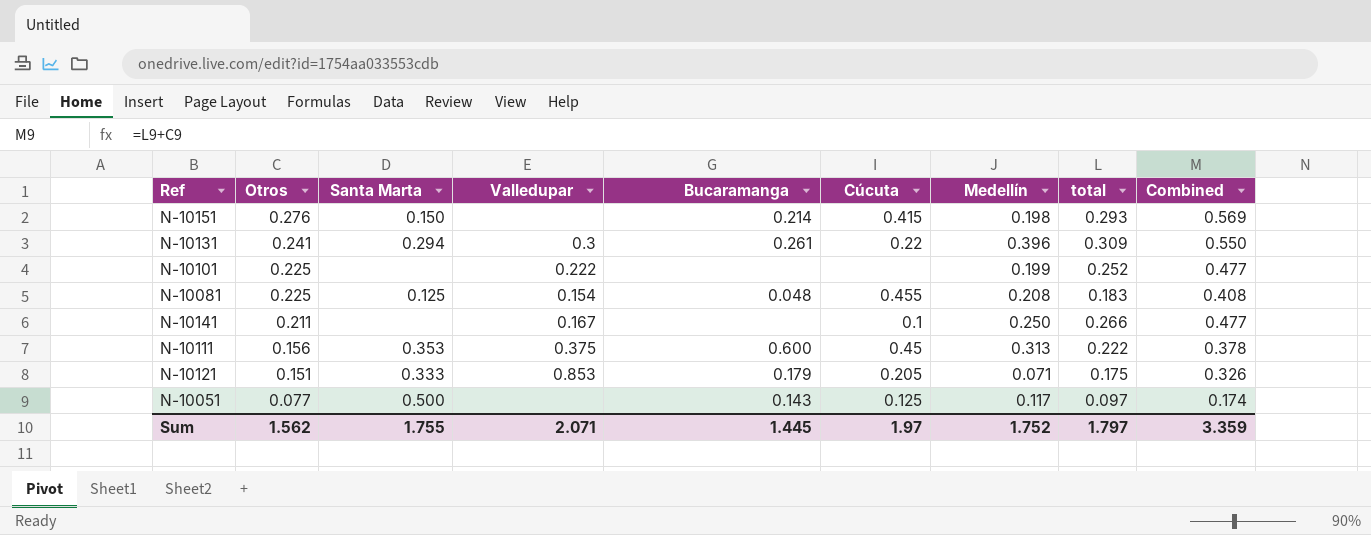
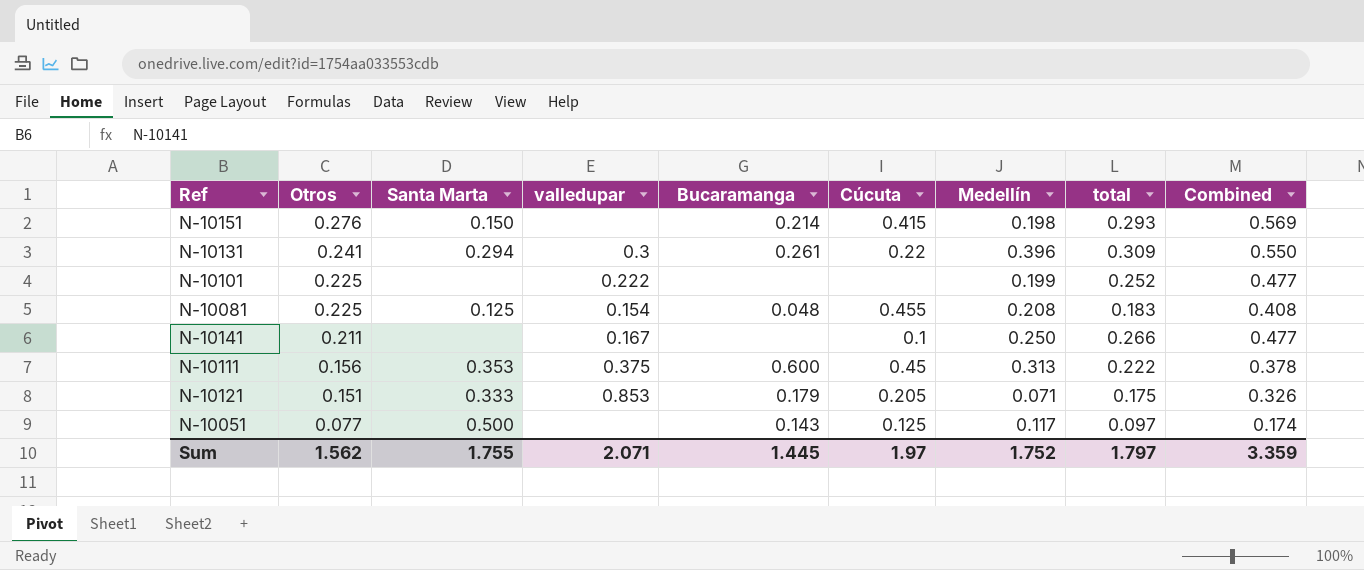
column name: Valledupar -> valledupar

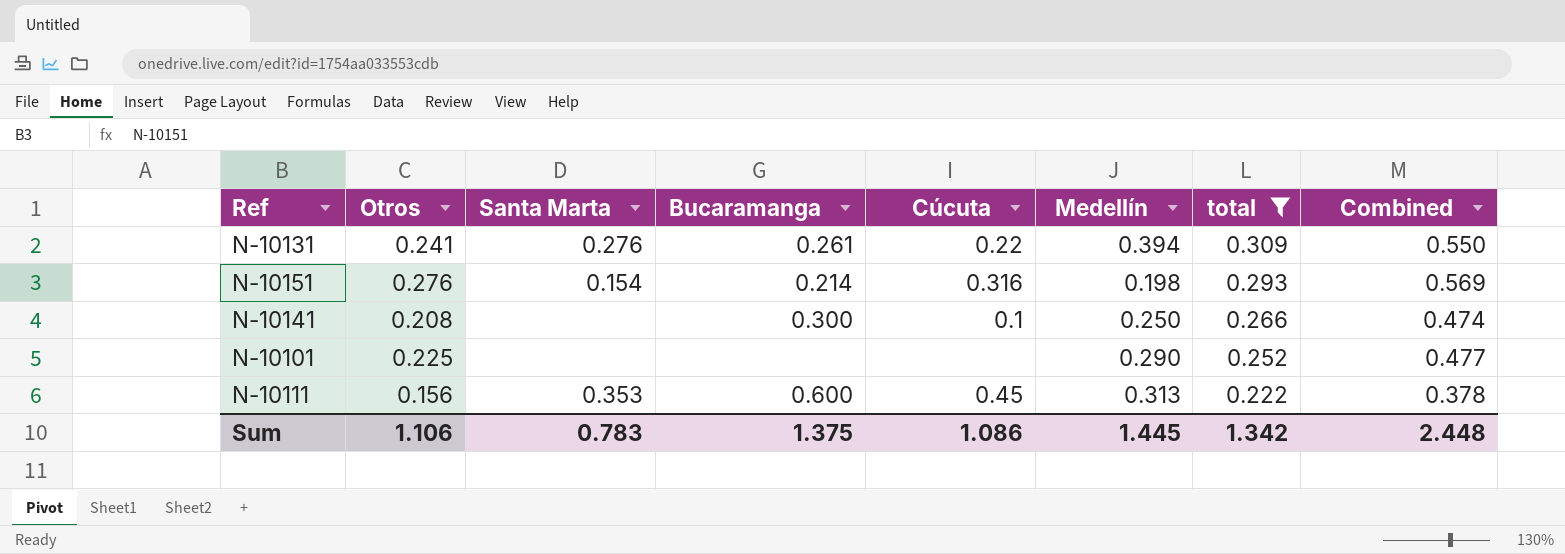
filter: none -> total >= 0.222
row order: Otros descending -> total descending
column valledupar | position: 4 -> none
N-10131 | Santa Marta: 0.294 -> 0.276
N-10131 | Medellín: 0.396 -> 0.394
N-10151 | Santa Marta: 0.150 -> 0.154
N-10151 | Cúcuta: 0.415 -> 0.316
N-10141 | Otros: 0.211 -> 0.208
N-10141 | Bucaramanga: none -> 0.300
N-10141 | Combined: 0.477 -> 0.474
N-10101 | Medellín: 0.199 -> 0.290
Sum | Otros: 1.562 -> 1.106
Sum | Santa Marta: 1.755 -> 0.783
Sum | Bucaramanga: 1.445 -> 1.375
Sum | Cúcuta: 1.97 -> 1.086
Sum | Medellín: 1.752 -> 1.445
Sum | total: 1.797 -> 1.342
Sum | Combined: 3.359 -> 2.448

